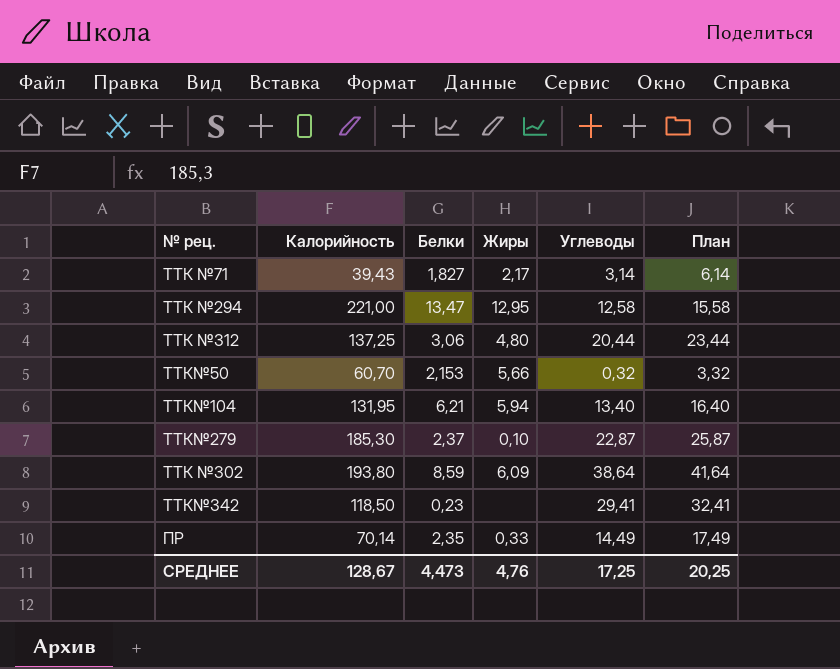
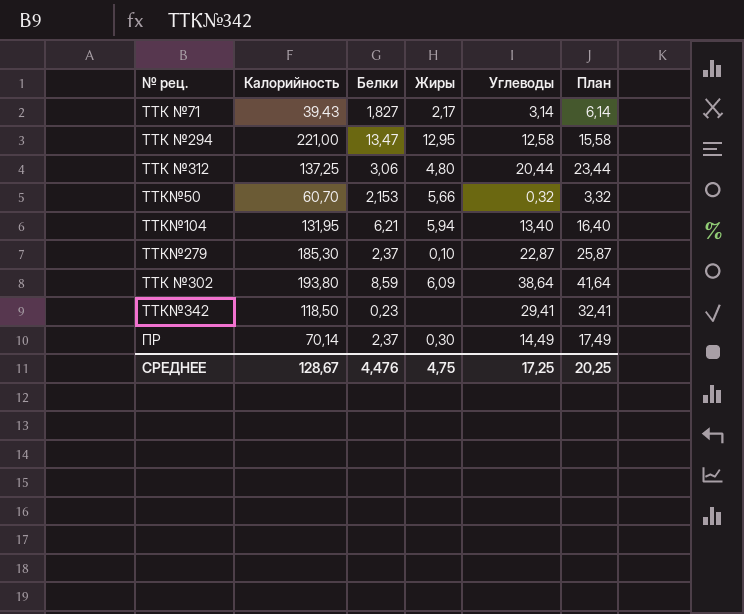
ПР | Белки: 2,35 -> 2,37
ПР | Жиры: 0,33 -> 0,30
СРЕДНЕЕ | Белки: 4,473 -> 4,476
СРЕДНЕЕ | Жиры: 4,76 -> 4,75

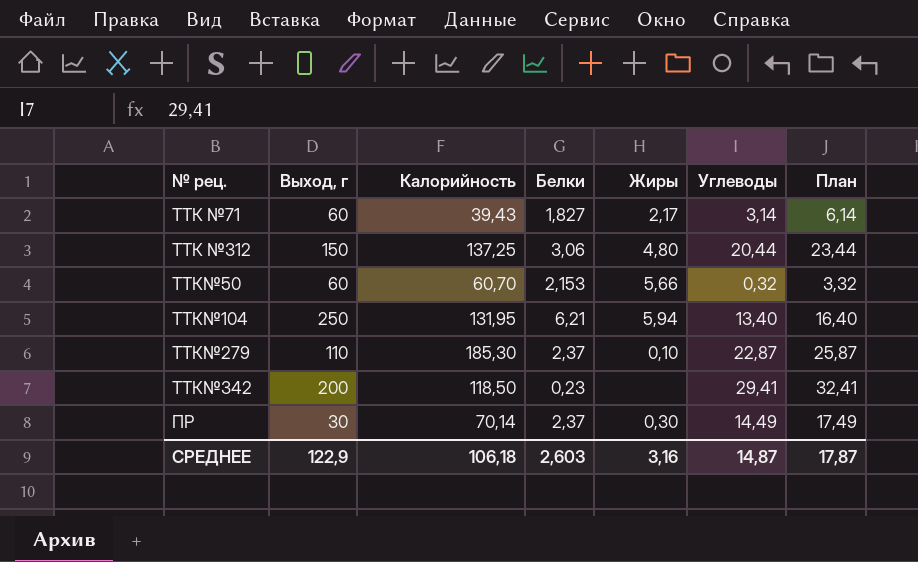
column Выход, г | position: none -> 2
row ТТК №294: 221,00 | 13,47 | 12,95 | 12,58 | 15,58 -> none
row ТТК №302: 193,80 | 8,59 | 6,09 | 38,64 | 41,64 -> none
СРЕДНЕЕ | Калорийность: 128,67 -> 106,18
СРЕДНЕЕ | Белки: 4,476 -> 2,603
СРЕДНЕЕ | Жиры: 4,75 -> 3,16
СРЕДНЕЕ | Углеводы: 17,25 -> 14,87
СРЕДНЕЕ | План: 20,25 -> 17,87

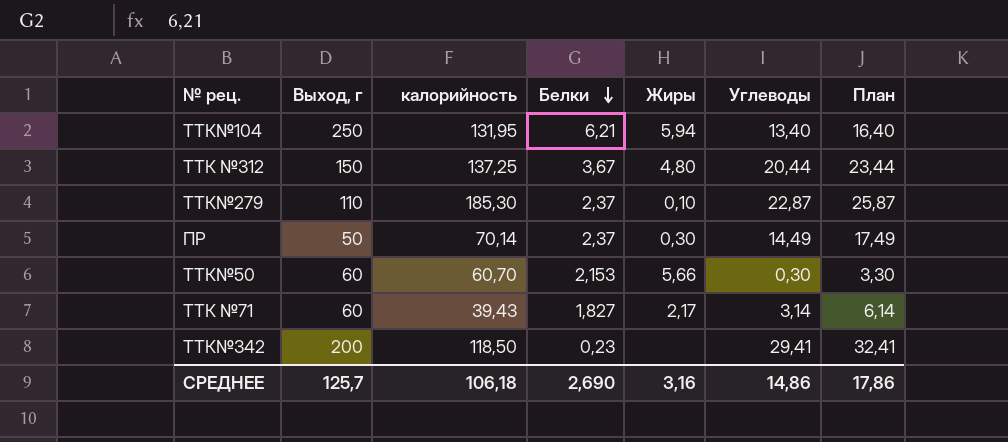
row order: none -> Белки descending
column name: Калорийность -> калорийность
ТТК №312 | Белки: 3,06 -> 3,67
ПР | Выход, г: 30 -> 50
ТТК№50 | Углеводы: 0,32 -> 0,30
ТТК№50 | План: 3,32 -> 3,30
СРЕДНЕЕ | Выход, г: 122,9 -> 125,7
СРЕДНЕЕ | Белки: 2,603 -> 2,690
СРЕДНЕЕ | Углеводы: 14,87 -> 14,86
СРЕДНЕЕ | План: 17,87 -> 17,86

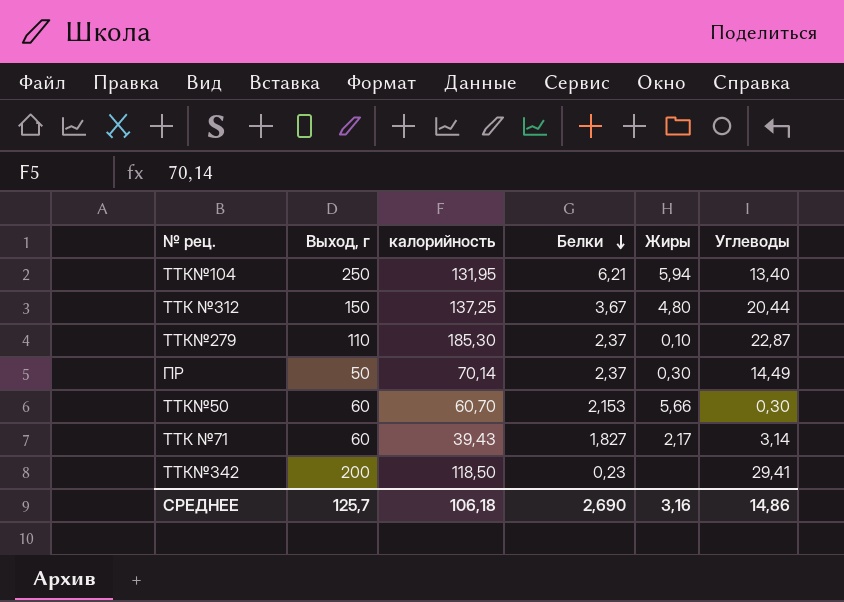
column План | formula: [Углеводы] + 3 -> none

